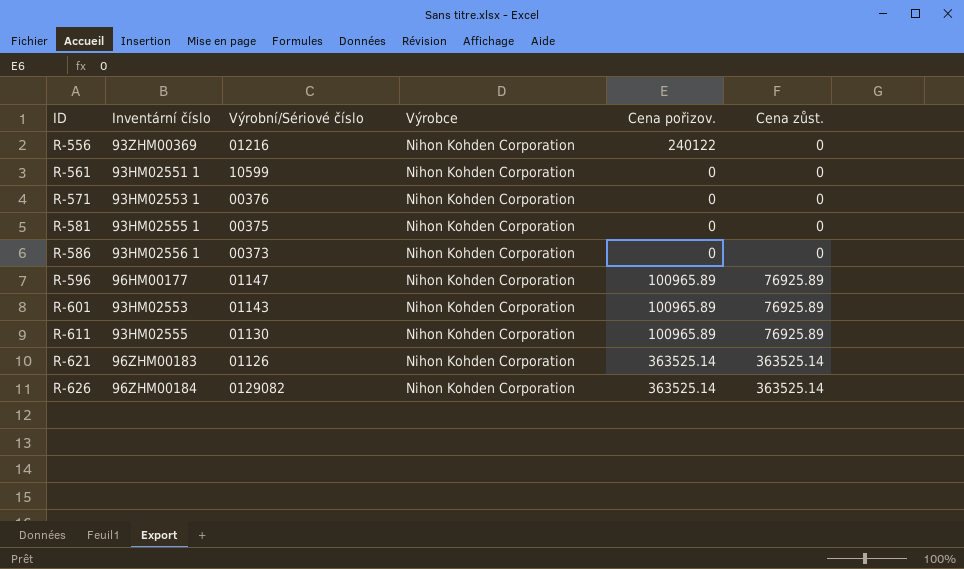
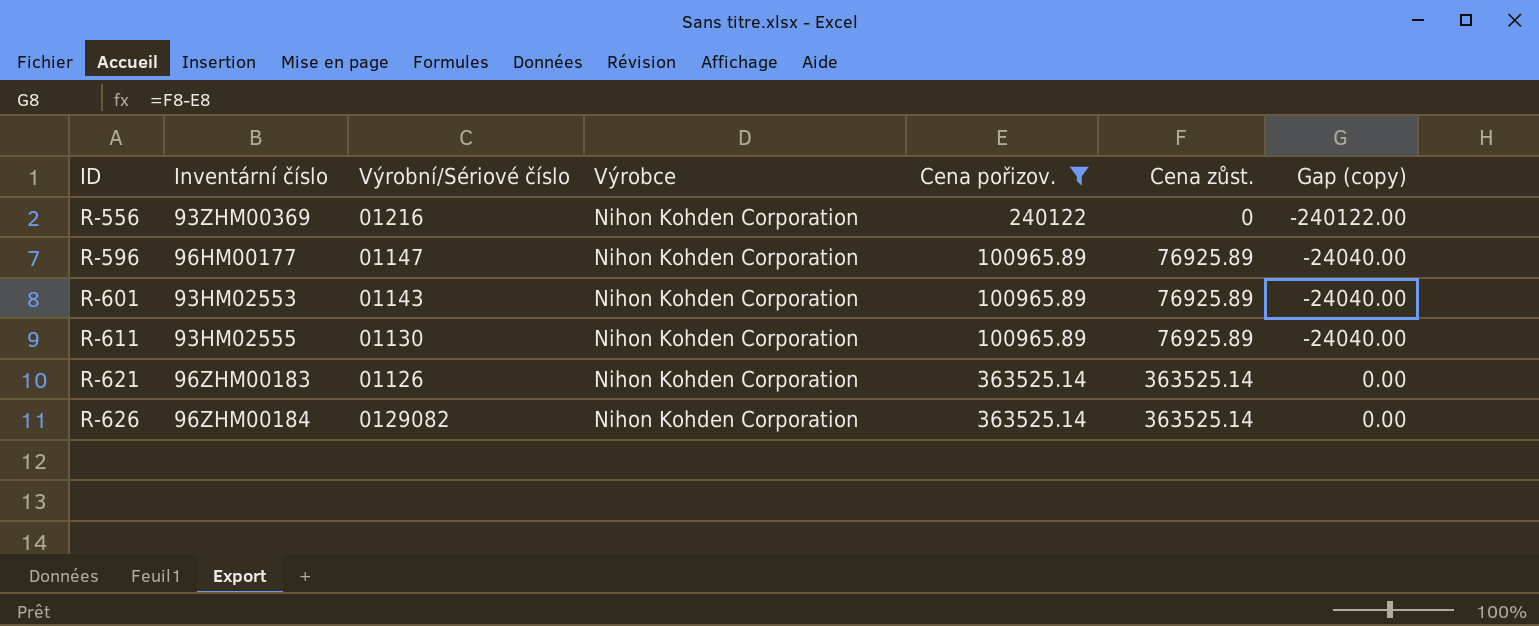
filter: none -> Cena pořizov. != 0
column Gap (copy) | formula: none -> [Cena zůst.] - [Cena pořizov.]

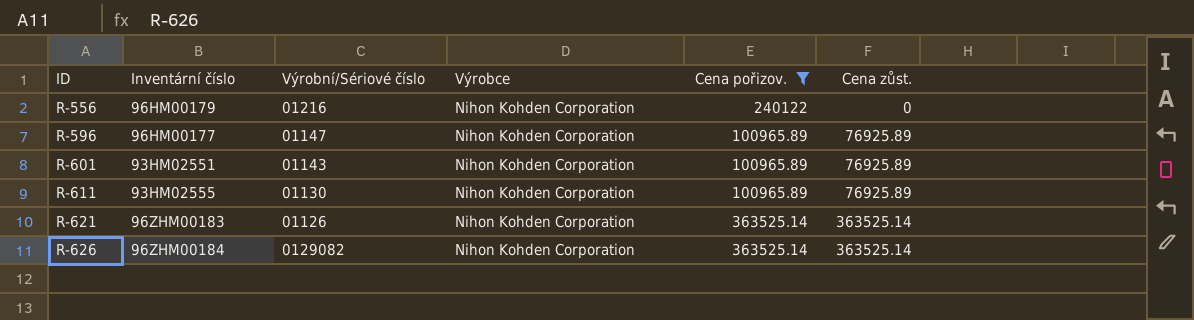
column Gap (copy) | formula: [Cena zůst.] - [Cena pořizov.] -> none
R-556 | Inventární číslo: 93ZHM00369 -> 96HM00179
R-601 | Inventární číslo: 93HM02553 -> 93HM02551

